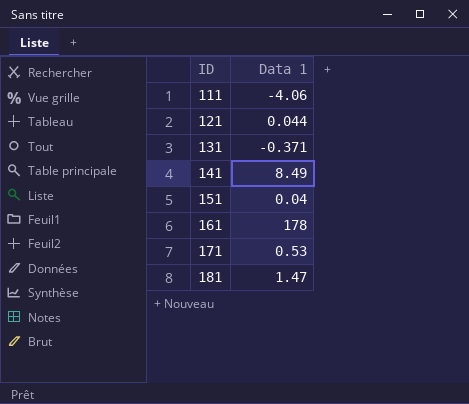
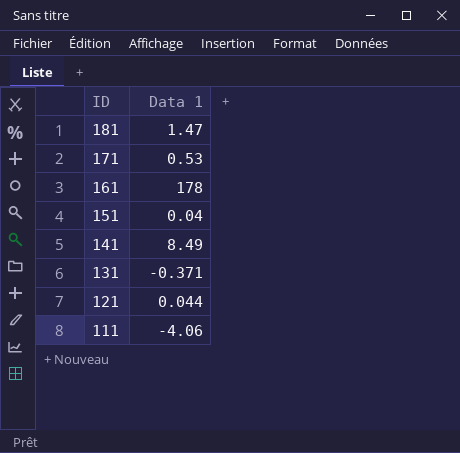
row order: ID ascending -> ID descending

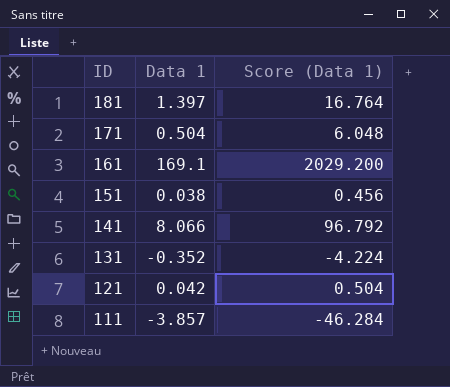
column Score (Data 1) | formula: none -> [Data 1] * 12
181 | Data 1: 1.47 -> 1.397
171 | Data 1: 0.53 -> 0.504
161 | Data 1: 178 -> 169.1
151 | Data 1: 0.04 -> 0.038
141 | Data 1: 8.49 -> 8.066
131 | Data 1: -0.371 -> -0.352
121 | Data 1: 0.044 -> 0.042
111 | Data 1: -4.06 -> -3.857

